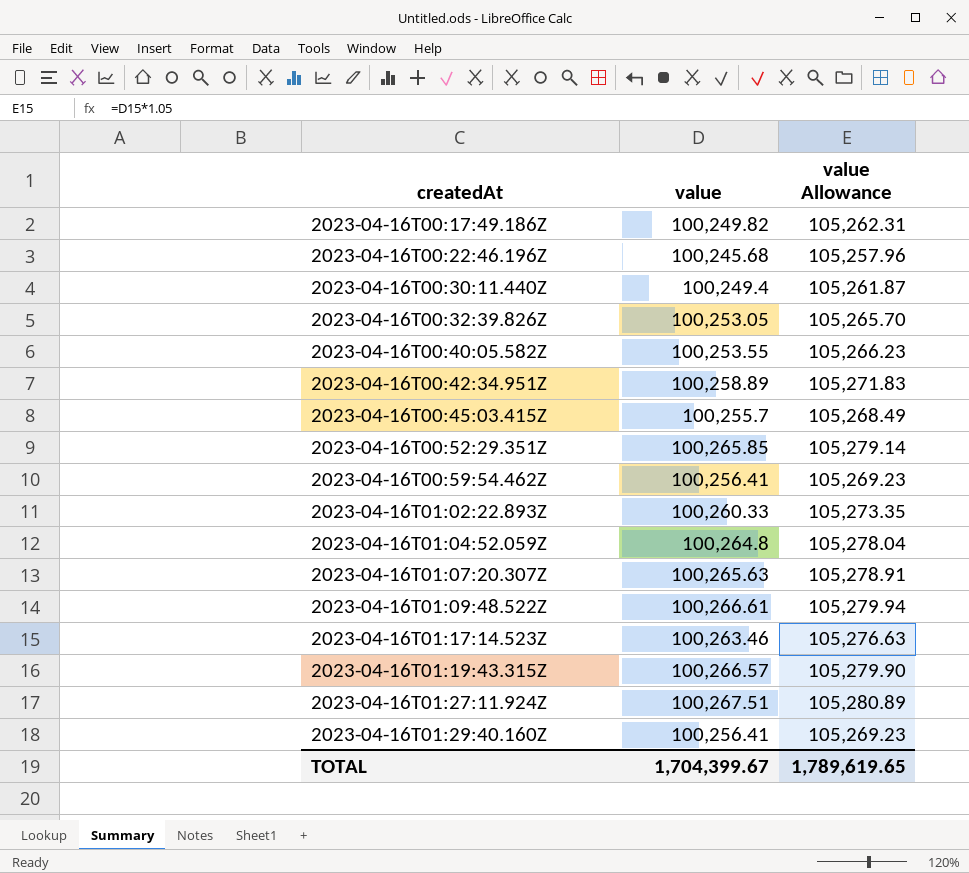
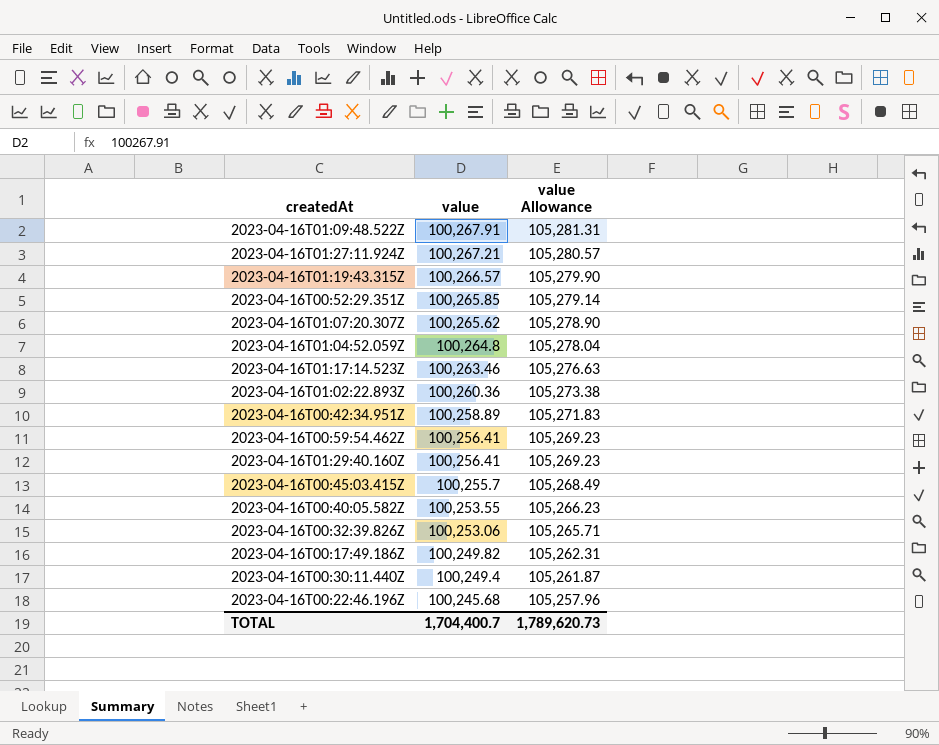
row order: createdAt ascending -> value descending
2023-04-16T01:09:48.522Z | value: 100,266.61 -> 100,267.91
2023-04-16T01:09:48.522Z | value Allowance: 105,279.94 -> 105,281.31
2023-04-16T01:27:11.924Z | value: 100,267.51 -> 100,267.21
2023-04-16T01:27:11.924Z | value Allowance: 105,280.89 -> 105,280.57
2023-04-16T01:07:20.307Z | value: 100,265.63 -> 100,265.62
2023-04-16T01:07:20.307Z | value Allowance: 105,278.91 -> 105,278.90
2023-04-16T01:02:22.893Z | value: 100,260.33 -> 100,260.36
2023-04-16T01:02:22.893Z | value Allowance: 105,273.35 -> 105,273.38
2023-04-16T00:32:39.826Z | value: 100,253.05 -> 100,253.06
2023-04-16T00:32:39.826Z | value Allowance: 105,265.70 -> 105,265.71
TOTAL | value: 1,704,399.67 -> 1,704,400.7
TOTAL | value Allowance: 1,789,619.65 -> 1,789,620.73

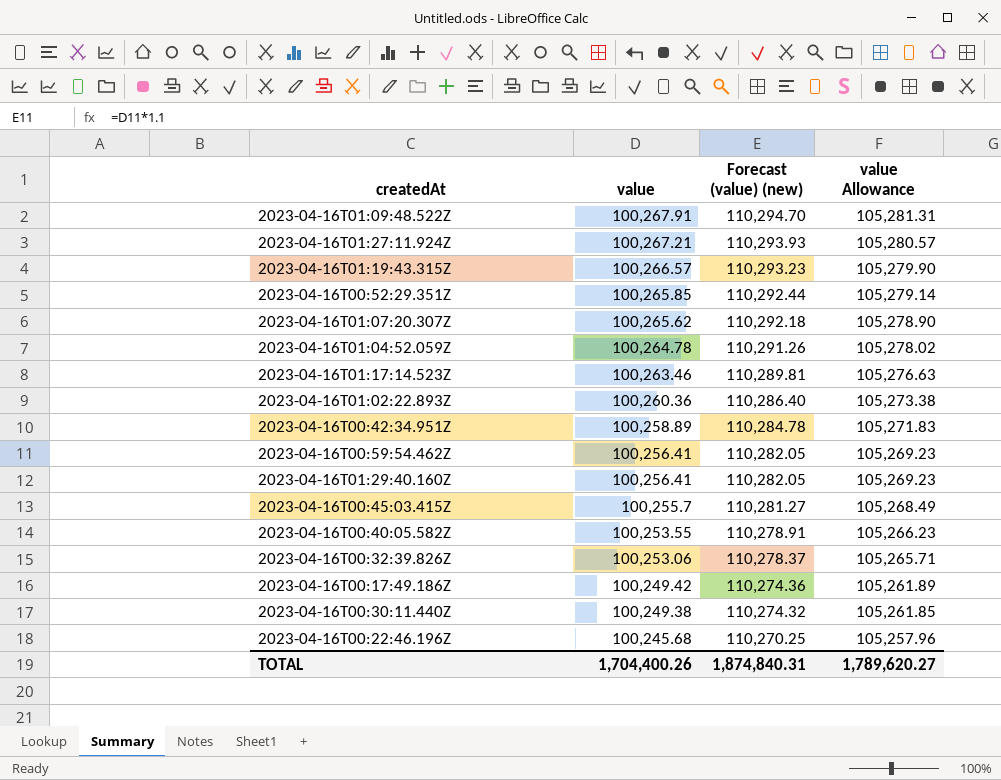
column Forecast (value) (new) | formula: none -> [value] * 1.1
2023-04-16T01:04:52.059Z | value: 100,264.8 -> 100,264.78
2023-04-16T01:04:52.059Z | value Allowance: 105,278.04 -> 105,278.02
2023-04-16T00:17:49.186Z | value: 100,249.82 -> 100,249.42
2023-04-16T00:17:49.186Z | value Allowance: 105,262.31 -> 105,261.89
2023-04-16T00:30:11.440Z | value: 100,249.4 -> 100,249.38
2023-04-16T00:30:11.440Z | value Allowance: 105,261.87 -> 105,261.85
TOTAL | value: 1,704,400.7 -> 1,704,400.26
TOTAL | value Allowance: 1,789,620.73 -> 1,789,620.27

